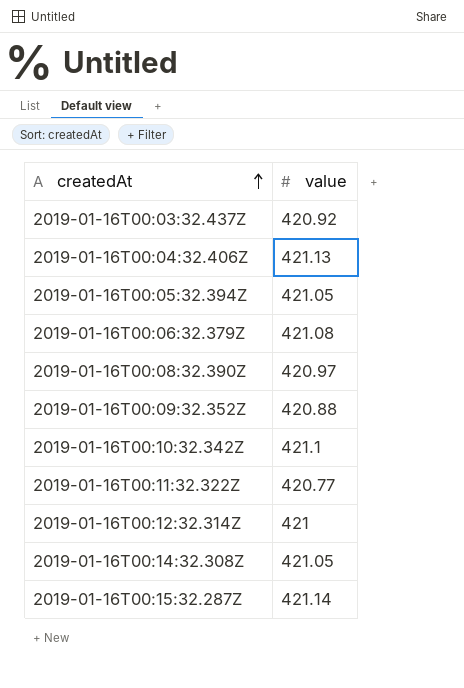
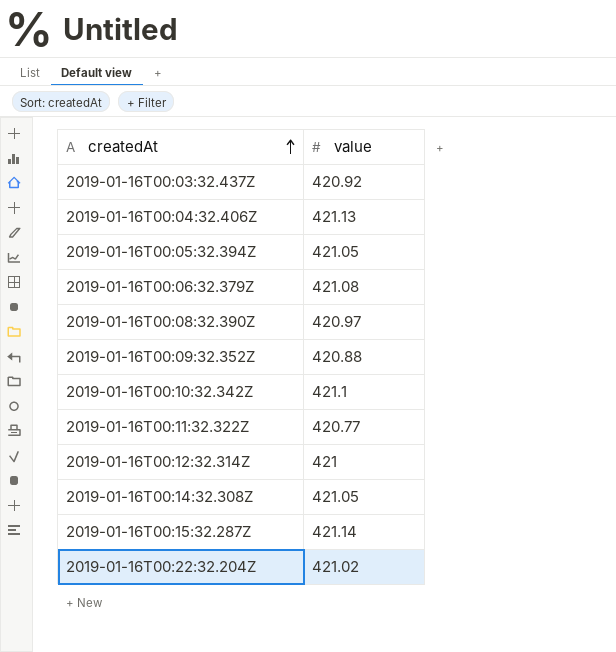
row 2019-01-16T00:22:32.204Z: none -> 421.02

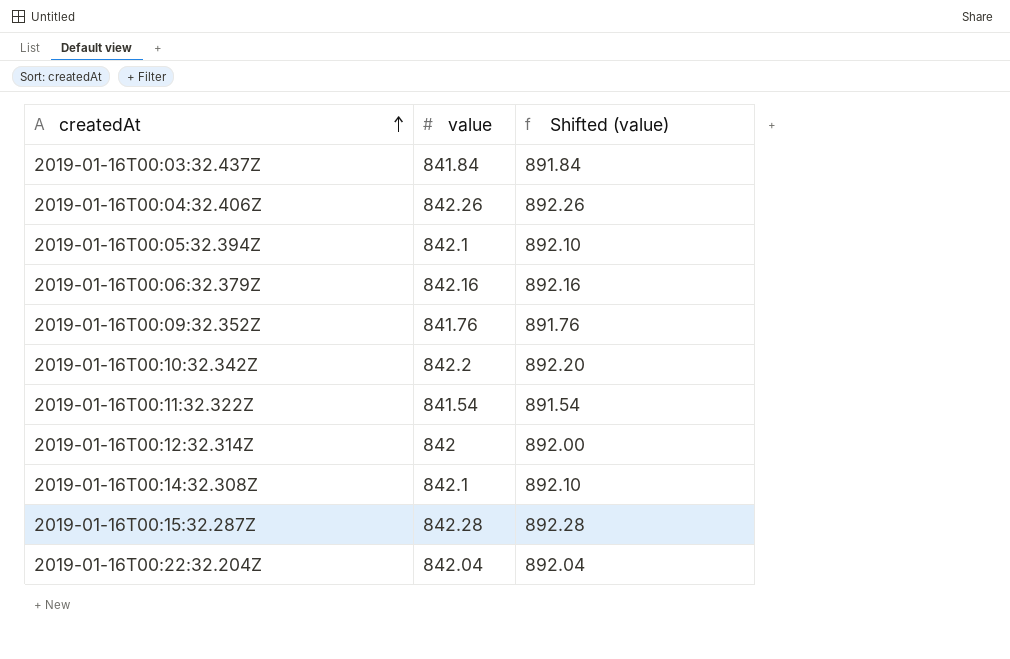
column Shifted (value) | formula: none -> [value] + 50
row 2019-01-16T00:08:32.390Z: 420.97 -> none
2019-01-16T00:03:32.437Z | value: 420.92 -> 841.84
2019-01-16T00:04:32.406Z | value: 421.13 -> 842.26
2019-01-16T00:05:32.394Z | value: 421.05 -> 842.1
2019-01-16T00:06:32.379Z | value: 421.08 -> 842.16
2019-01-16T00:09:32.352Z | value: 420.88 -> 841.76
2019-01-16T00:10:32.342Z | value: 421.1 -> 842.2
2019-01-16T00:11:32.322Z | value: 420.77 -> 841.54
2019-01-16T00:12:32.314Z | value: 421 -> 842
2019-01-16T00:14:32.308Z | value: 421.05 -> 842.1
2019-01-16T00:15:32.287Z | value: 421.14 -> 842.28
2019-01-16T00:22:32.204Z | value: 421.02 -> 842.04

